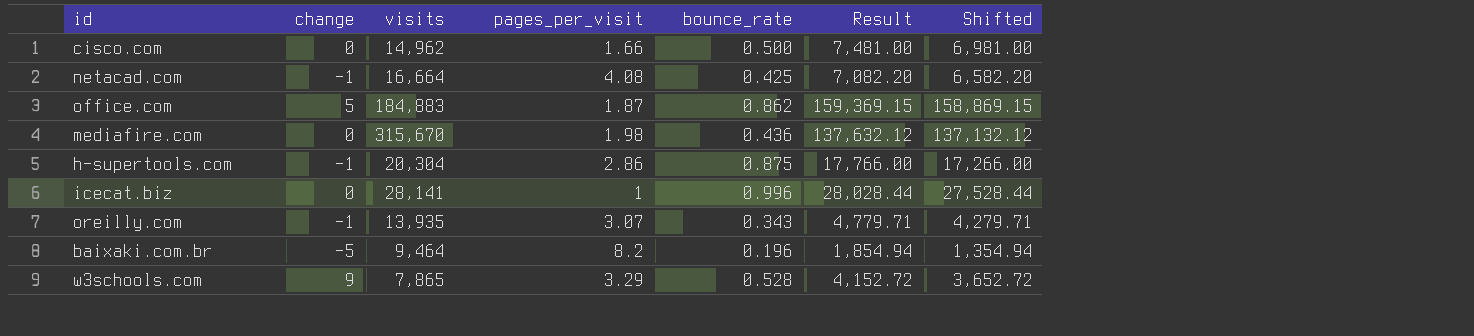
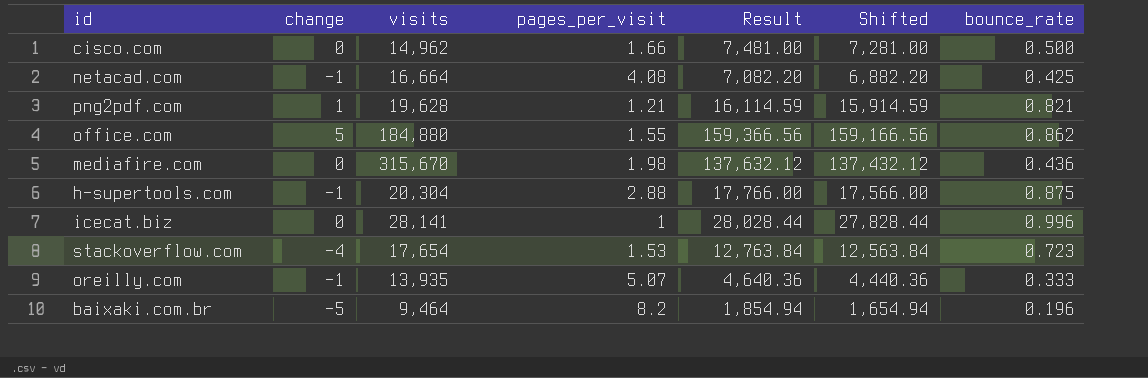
column Shifted | formula: [Result] - 500 -> [Result] - 200
column bounce_rate | position: 5 -> 7
row w3schools.com: 9 | 7,865 | 3.29 | 0.528 | 4,152.72 | 3,652.72 -> none
row png2pdf.com: none -> 1 | 19,628 | 1.21 | 16,114.59 | 15,914.59 | 0.821
office.com | visits: 184,883 -> 184,880
office.com | pages_per_visit: 1.87 -> 1.55
office.com | Result: 159,369.15 -> 159,366.56
h-supertools.com | pages_per_visit: 2.86 -> 2.88
row stackoverflow.com: none -> -4 | 17,654 | 1.53 | 12,763.84 | 12,563.84 | 0.723
oreilly.com | pages_per_visit: 3.07 -> 5.07
oreilly.com | Result: 4,779.71 -> 4,640.36
oreilly.com | bounce_rate: 0.343 -> 0.333

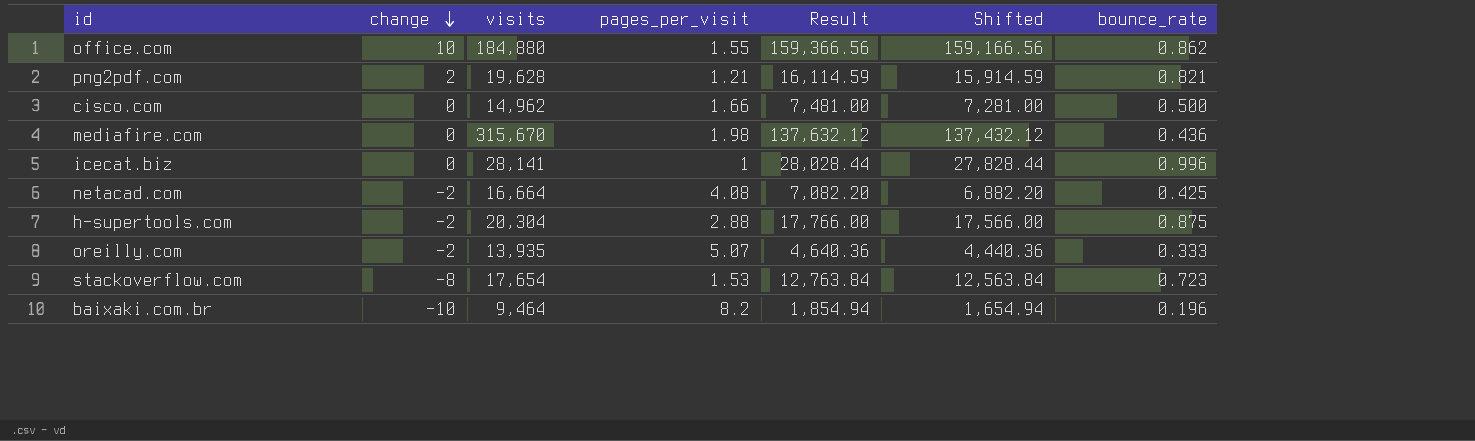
row order: none -> change descending
office.com | change: 5 -> 10
png2pdf.com | change: 1 -> 2
netacad.com | change: -1 -> -2
h-supertools.com | change: -1 -> -2
oreilly.com | change: -1 -> -2
stackoverflow.com | change: -4 -> -8
baixaki.com.br | change: -5 -> -10

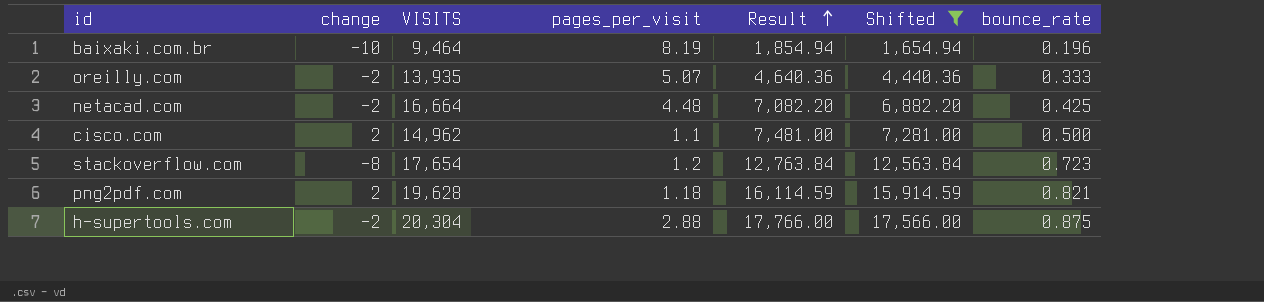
filter: none -> Shifted <= 17,566.00
row order: change descending -> Result ascending
column name: visits -> VISITS
baixaki.com.br | pages_per_visit: 8.2 -> 8.19
netacad.com | pages_per_visit: 4.08 -> 4.48
cisco.com | change: 0 -> 2
cisco.com | pages_per_visit: 1.66 -> 1.1
stackoverflow.com | pages_per_visit: 1.53 -> 1.2
png2pdf.com | pages_per_visit: 1.21 -> 1.18

